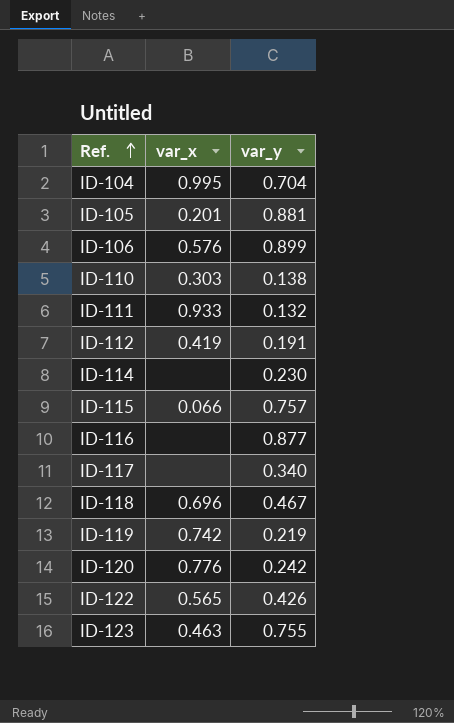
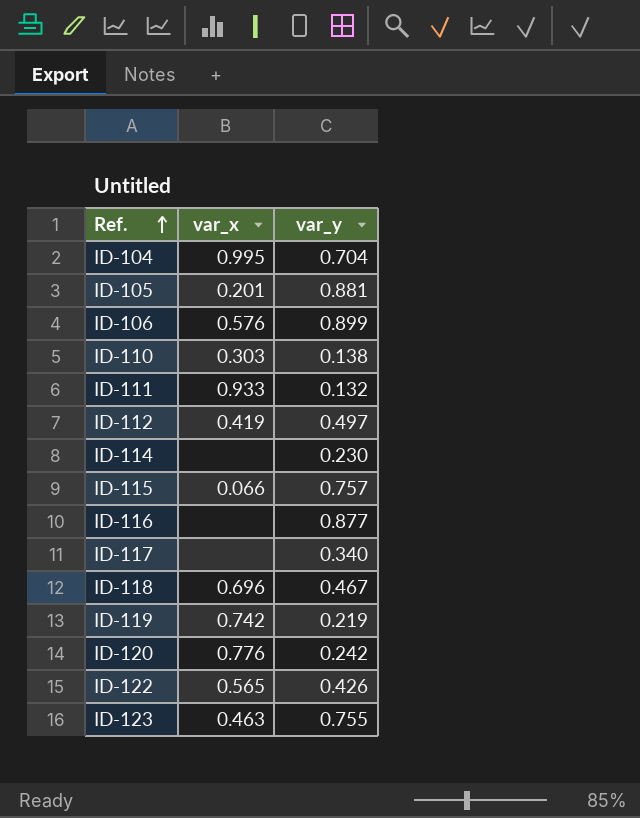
ID-112 | var_y: 0.191 -> 0.497

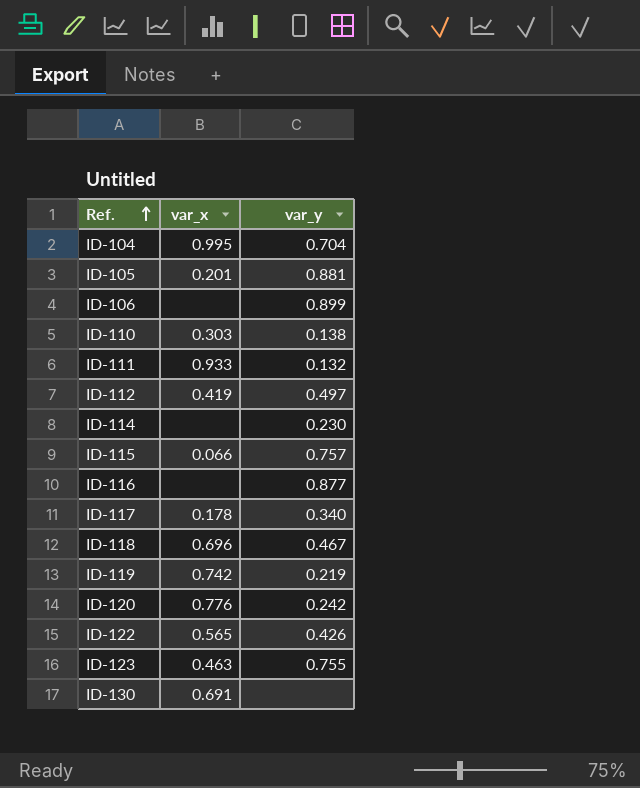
ID-106 | var_x: 0.576 -> none
ID-117 | var_x: none -> 0.178
row ID-130: none -> 0.691 | none

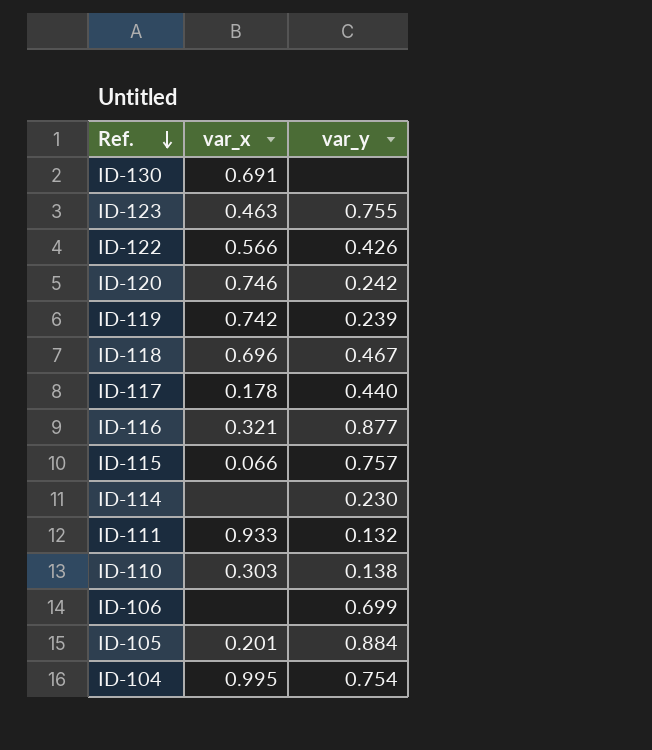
row order: Ref. ascending -> Ref. descending
row ID-112: 0.419 | 0.497 -> none
ID-122 | var_x: 0.565 -> 0.566
ID-120 | var_x: 0.776 -> 0.746
ID-119 | var_y: 0.219 -> 0.239
ID-117 | var_y: 0.340 -> 0.440
ID-116 | var_x: none -> 0.321
ID-106 | var_y: 0.899 -> 0.699
ID-105 | var_y: 0.881 -> 0.884
ID-104 | var_y: 0.704 -> 0.754

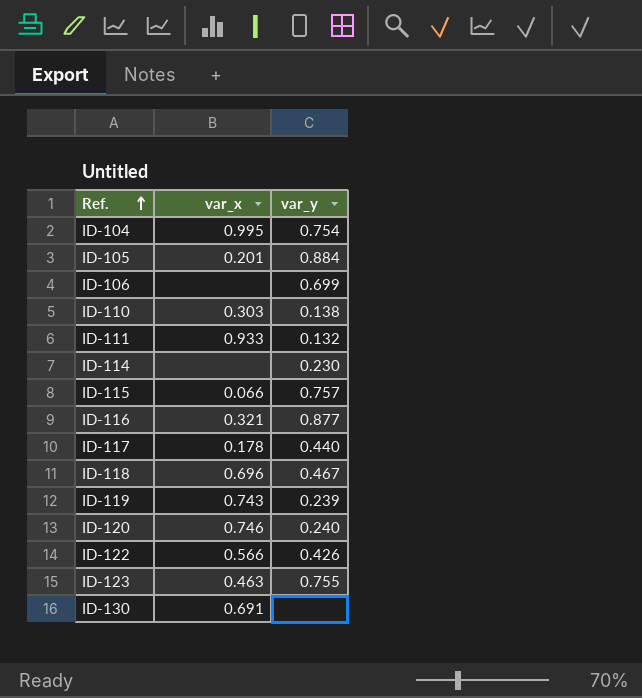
row order: Ref. descending -> Ref. ascending
ID-119 | var_x: 0.742 -> 0.743
ID-120 | var_y: 0.242 -> 0.240

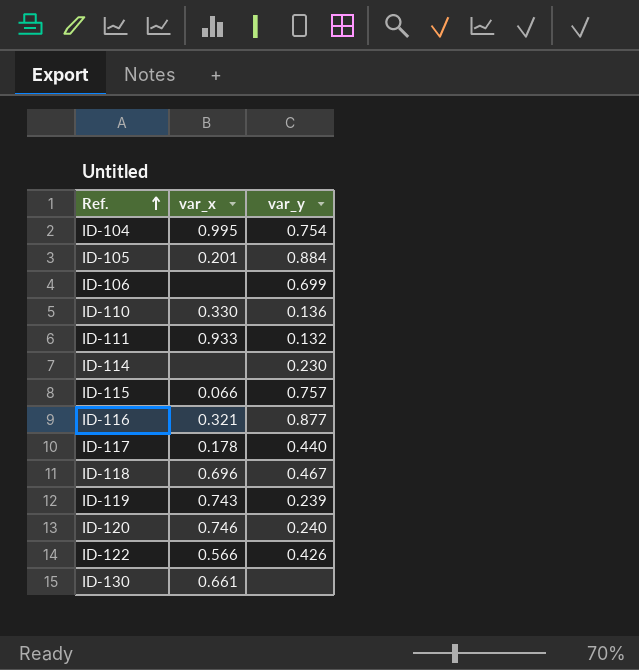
row ID-123: 0.463 | 0.755 -> none
ID-110 | var_x: 0.303 -> 0.330
ID-110 | var_y: 0.138 -> 0.136
ID-130 | var_x: 0.691 -> 0.661

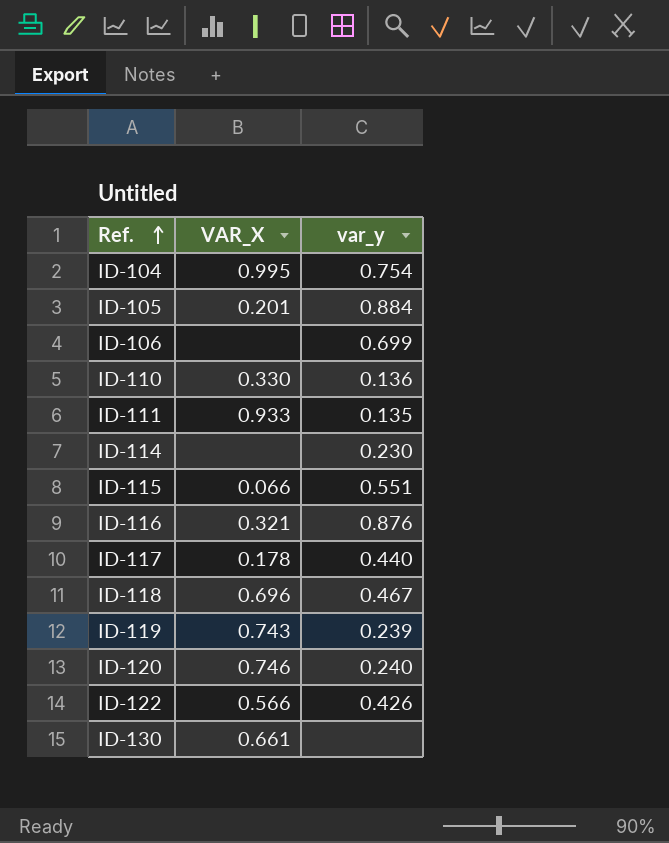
column name: var_x -> VAR_X
ID-111 | var_y: 0.132 -> 0.135
ID-115 | var_y: 0.757 -> 0.551
ID-116 | var_y: 0.877 -> 0.876

